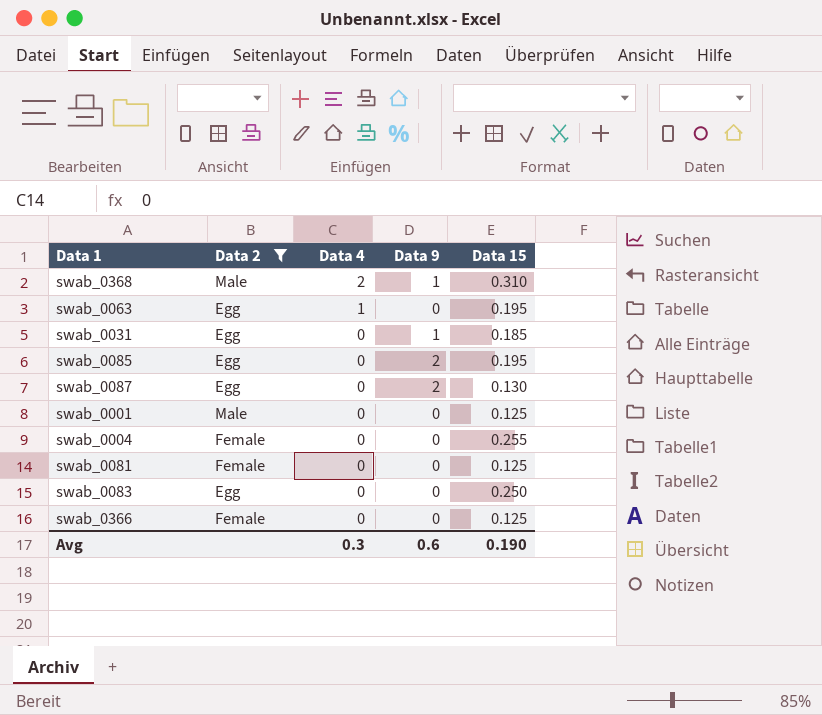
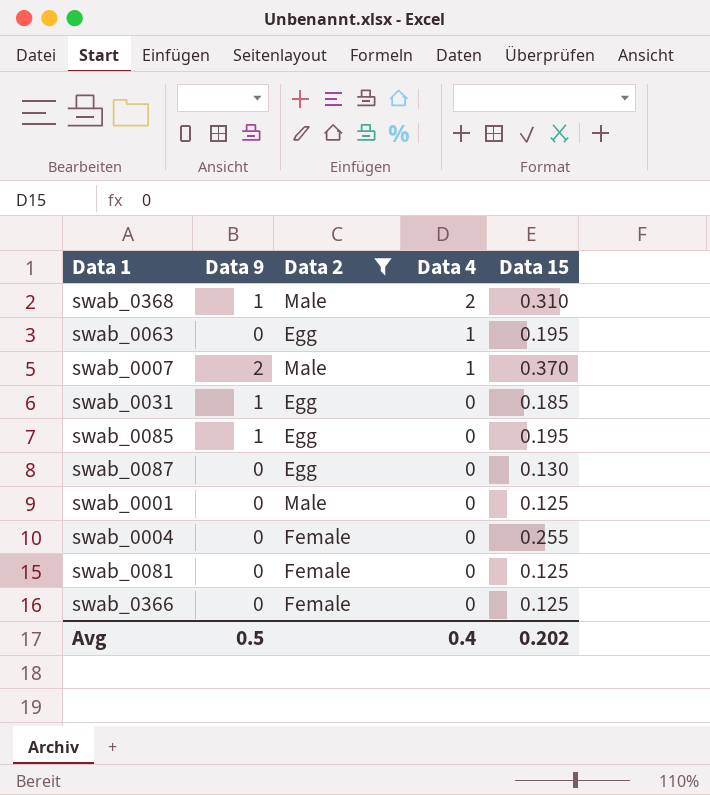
column Data 9 | position: 4 -> 2
row swab_0083: Egg | 0 | 0 | 0.250 -> none
row swab_0007: none -> 2 | Male | 1 | 0.370
swab_0085 | Data 9: 2 -> 1
swab_0087 | Data 9: 2 -> 0
Avg | Data 9: 0.6 -> 0.5
Avg | Data 4: 0.3 -> 0.4
Avg | Data 15: 0.190 -> 0.202

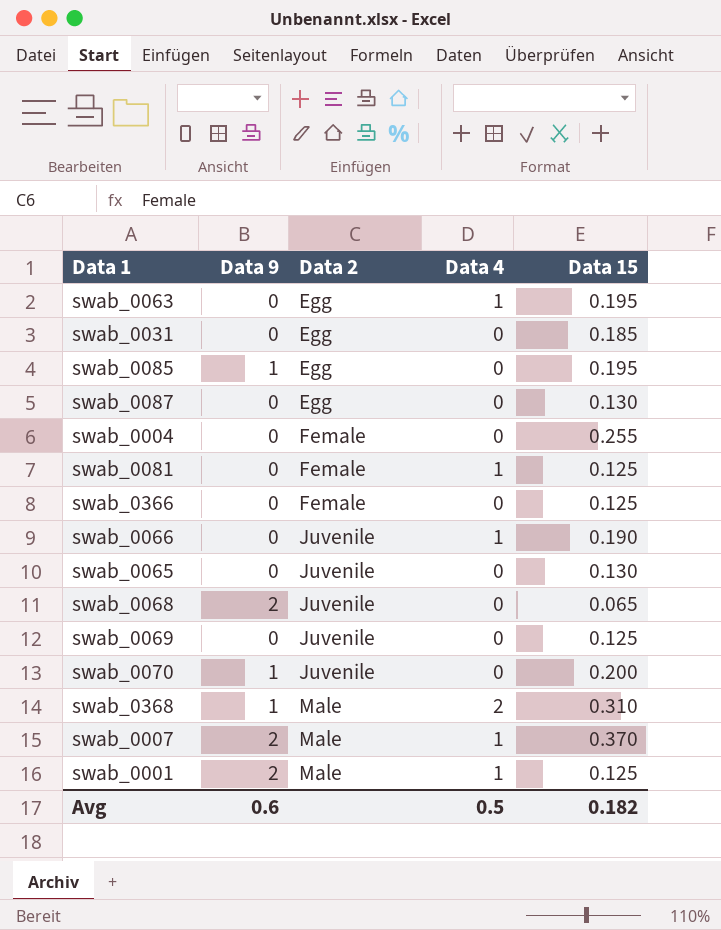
filter: Data 2 != Juvenile -> none
row order: Data 4 descending -> Data 2 ascending
swab_0031 | Data 9: 1 -> 0
swab_0081 | Data 4: 0 -> 1
swab_0001 | Data 9: 0 -> 2
swab_0001 | Data 4: 0 -> 1
Avg | Data 9: 0.5 -> 0.6
Avg | Data 4: 0.4 -> 0.5
Avg | Data 15: 0.202 -> 0.182

